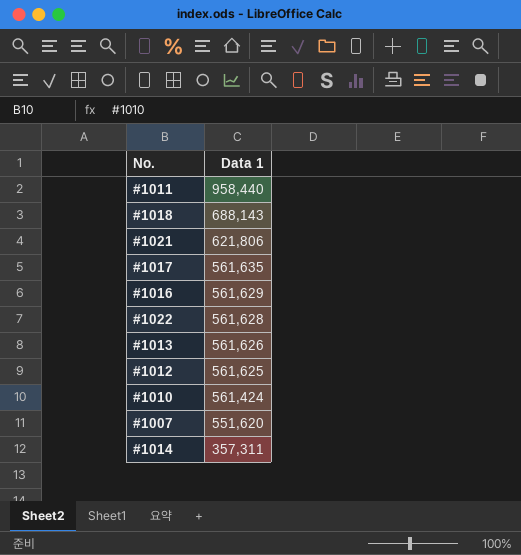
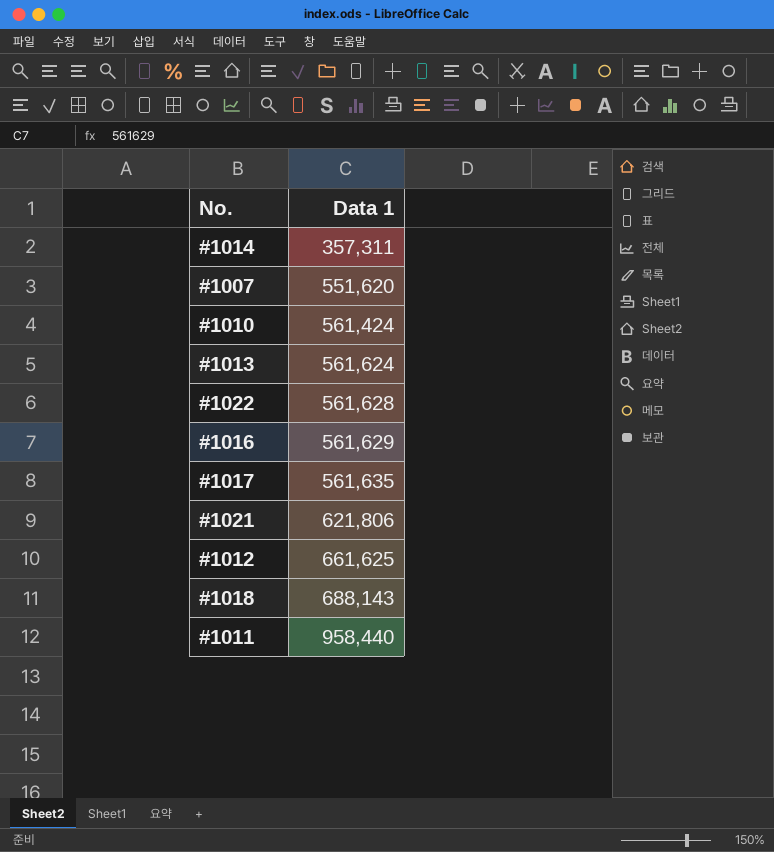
row order: Data 1 descending -> Data 1 ascending
#1013 | Data 1: 561,626 -> 561,624
#1012 | Data 1: 561,625 -> 661,625

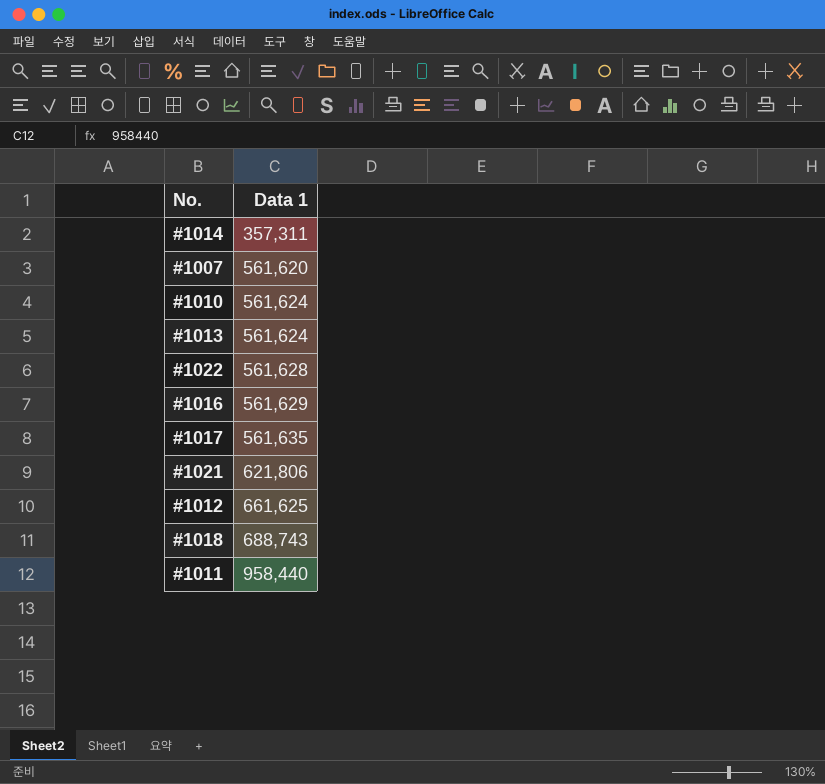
#1007 | Data 1: 551,620 -> 561,620
#1010 | Data 1: 561,424 -> 561,624
#1018 | Data 1: 688,143 -> 688,743

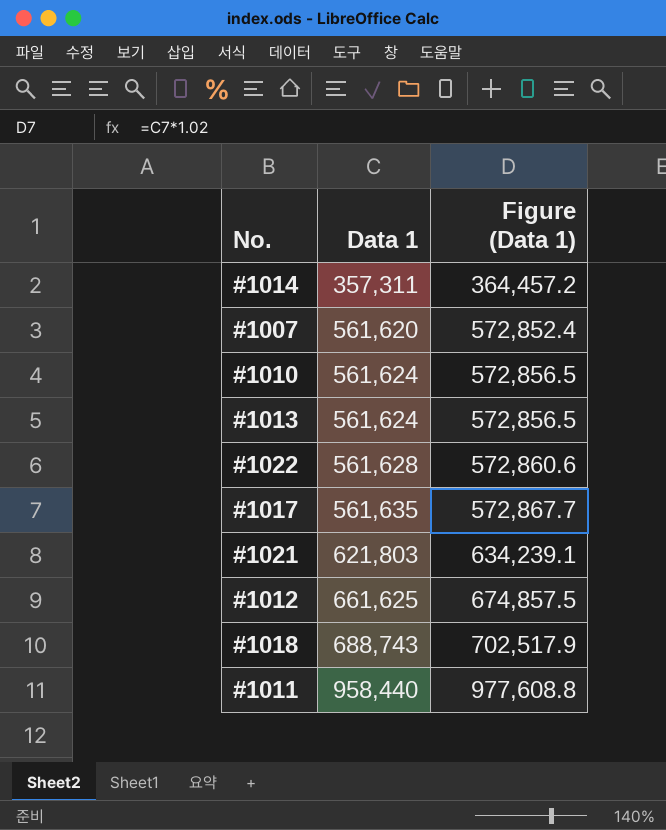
column Figure (Data 1) | formula: none -> [Data 1] * 1.02
row #1016: 561,629 -> none
#1021 | Data 1: 621,806 -> 621,803

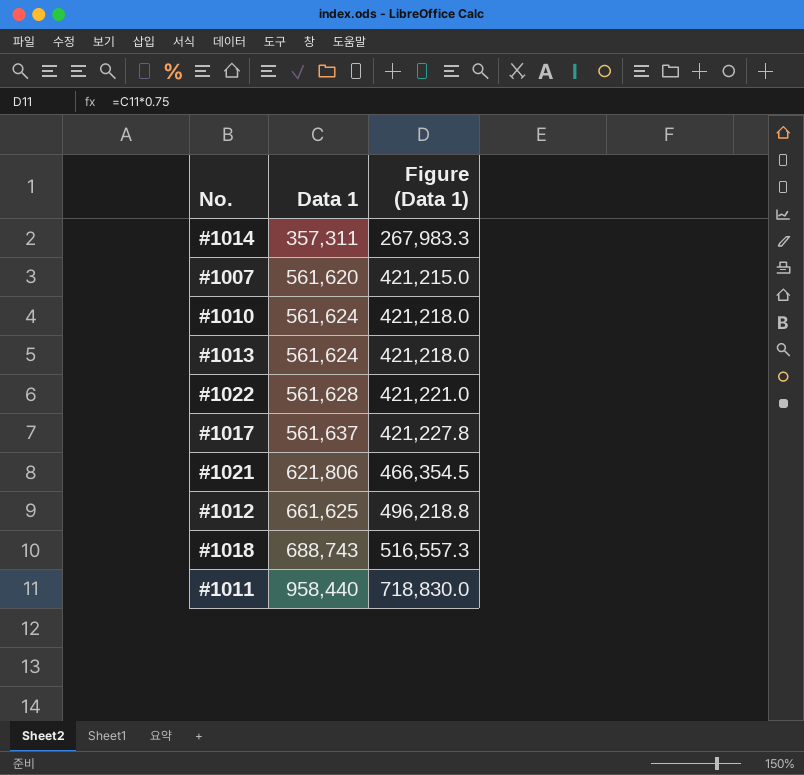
column Figure (Data 1) | formula: [Data 1] * 1.02 -> [Data 1] * 0.75
#1017 | Data 1: 561,635 -> 561,637
#1021 | Data 1: 621,803 -> 621,806

